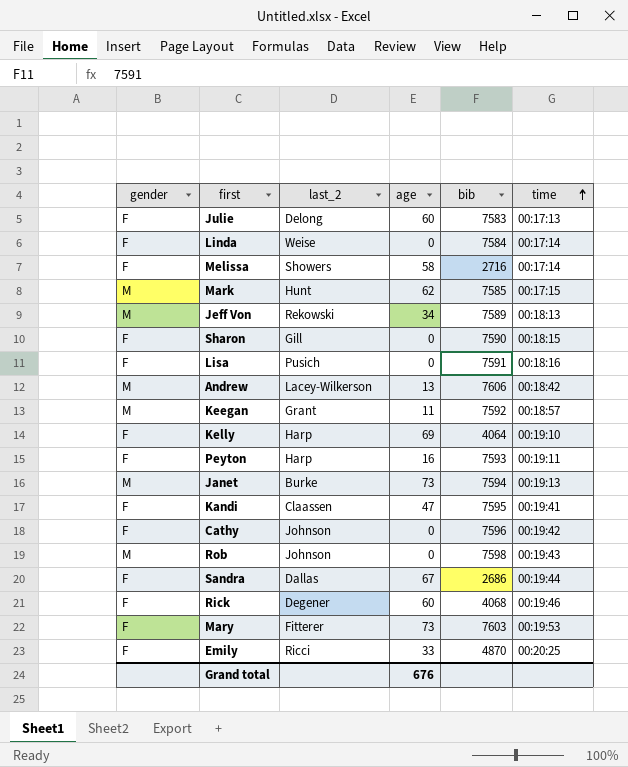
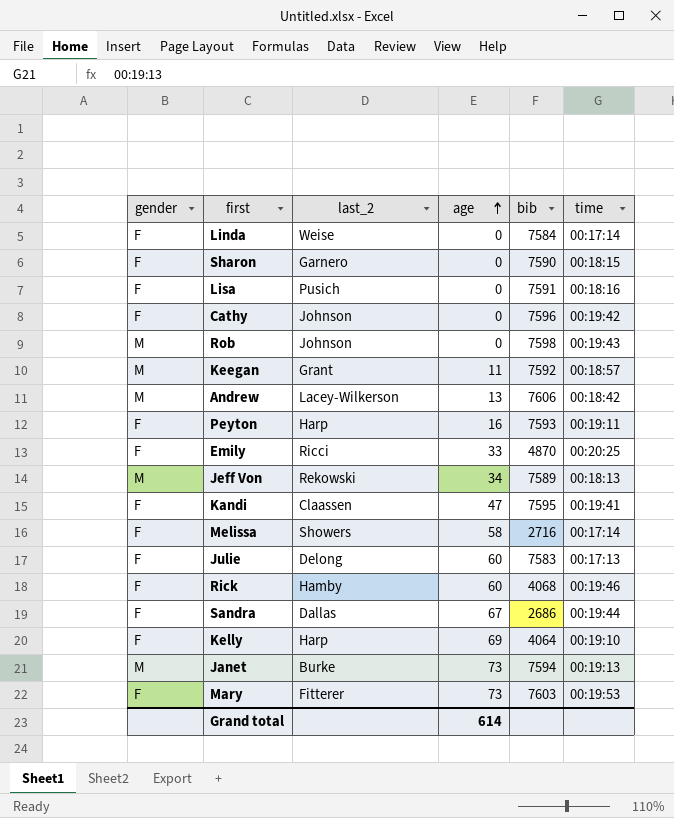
row order: time ascending -> age ascending
row Mark: M | Hunt | 62 | 7585 | 00:17:15 -> none
Sharon | last_2: Gill -> Garnero
Rick | last_2: Degener -> Hamby
Grand total | age: 676 -> 614

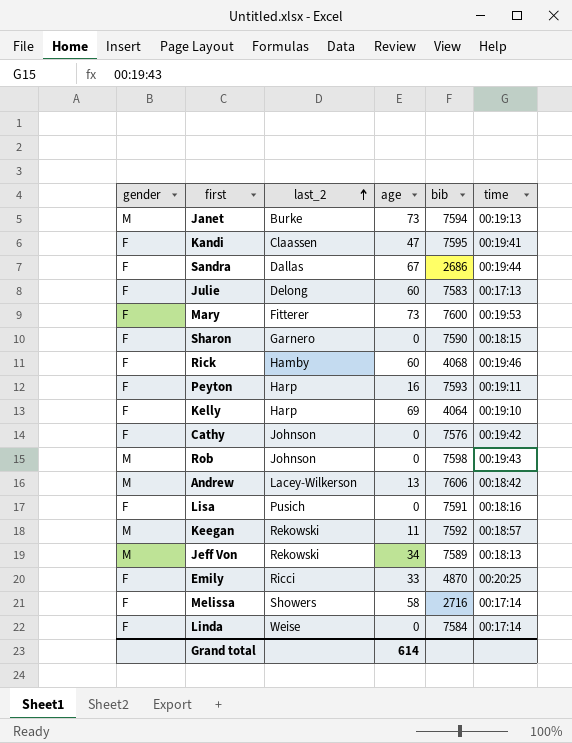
row order: age ascending -> last_2 ascending
Mary | bib: 7603 -> 7600
Cathy | bib: 7596 -> 7576
Keegan | last_2: Grant -> Rekowski

